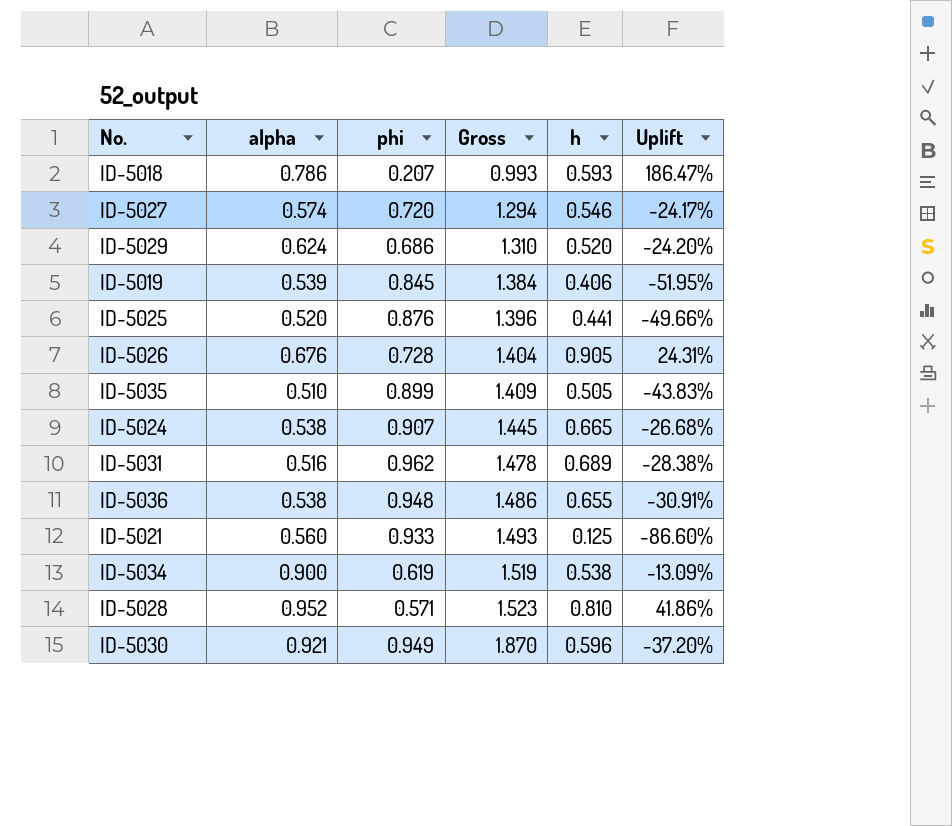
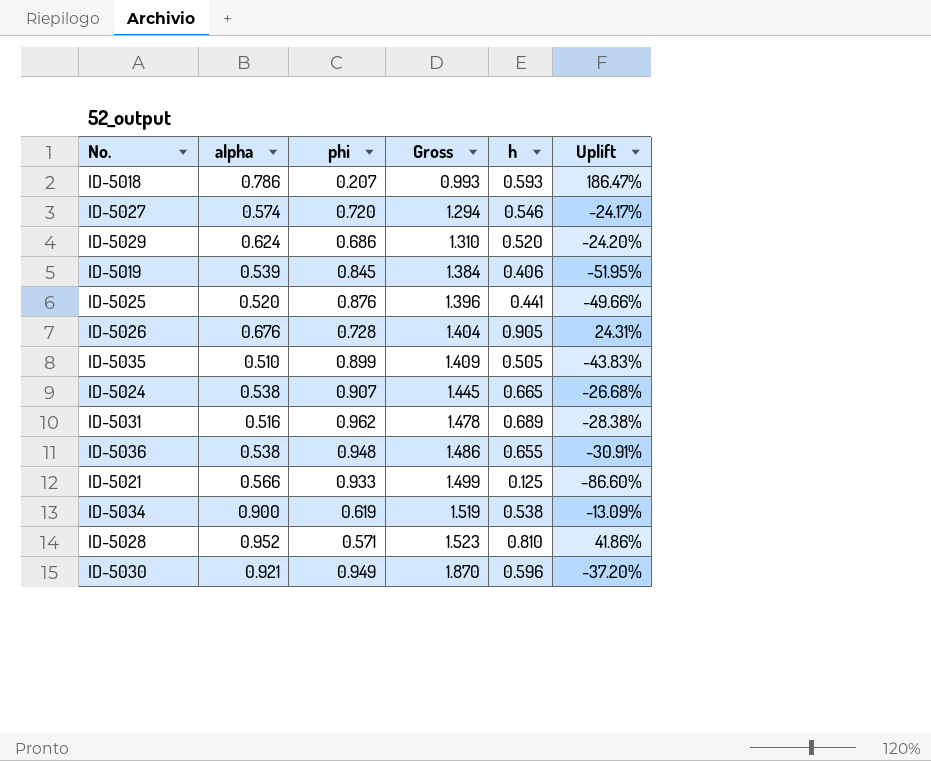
ID-5021 | alpha: 0.560 -> 0.566
ID-5021 | Gross: 1.493 -> 1.499

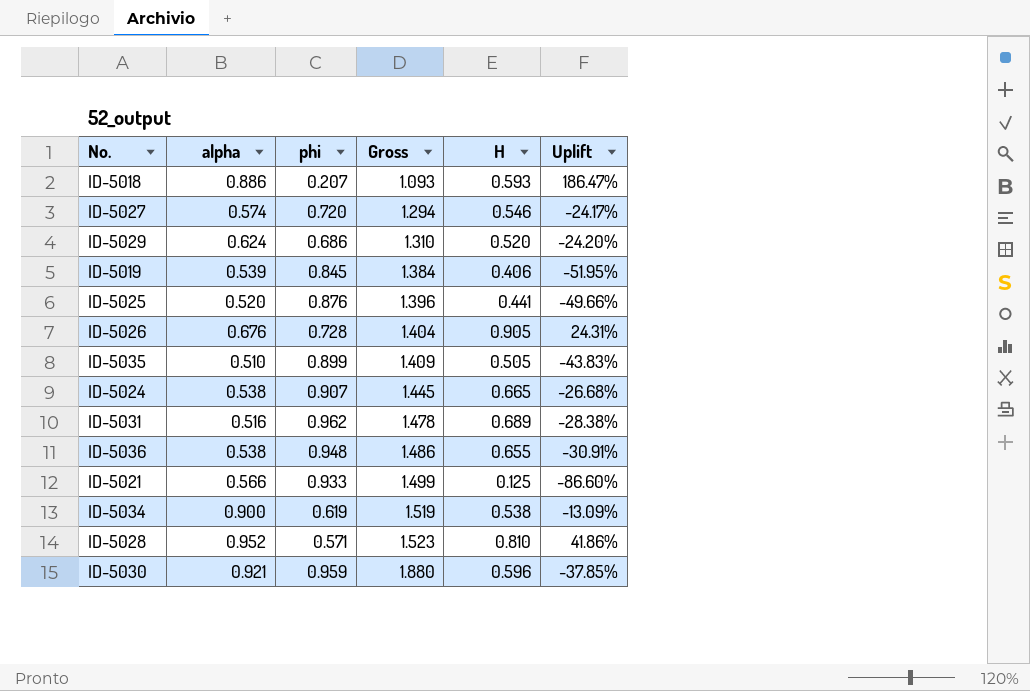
column name: h -> H
ID-5018 | alpha: 0.786 -> 0.886
ID-5018 | Gross: 0.993 -> 1.093
ID-5030 | phi: 0.949 -> 0.959
ID-5030 | Gross: 1.870 -> 1.880
ID-5030 | Uplift: -37.20% -> -37.85%

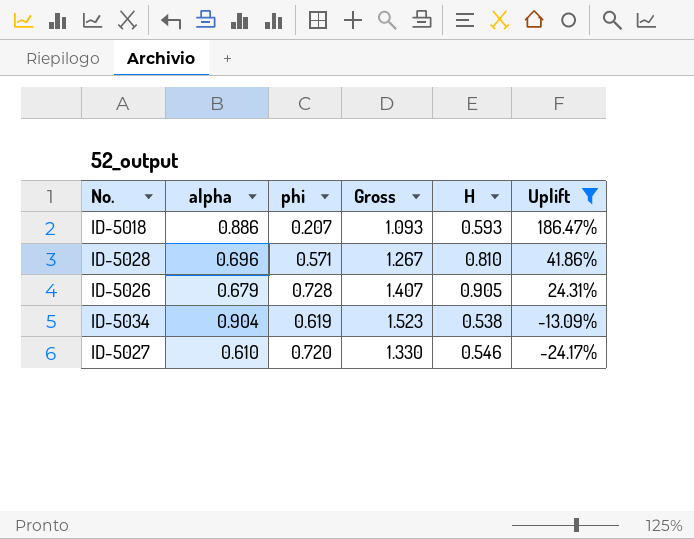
filter: none -> Uplift >= -24.17%
row order: Gross ascending -> Uplift descending
ID-5028 | alpha: 0.952 -> 0.696
ID-5028 | Gross: 1.523 -> 1.267
ID-5026 | alpha: 0.676 -> 0.679
ID-5026 | Gross: 1.404 -> 1.407
ID-5034 | alpha: 0.900 -> 0.904
ID-5034 | Gross: 1.519 -> 1.523
ID-5027 | alpha: 0.574 -> 0.610
ID-5027 | Gross: 1.294 -> 1.330

